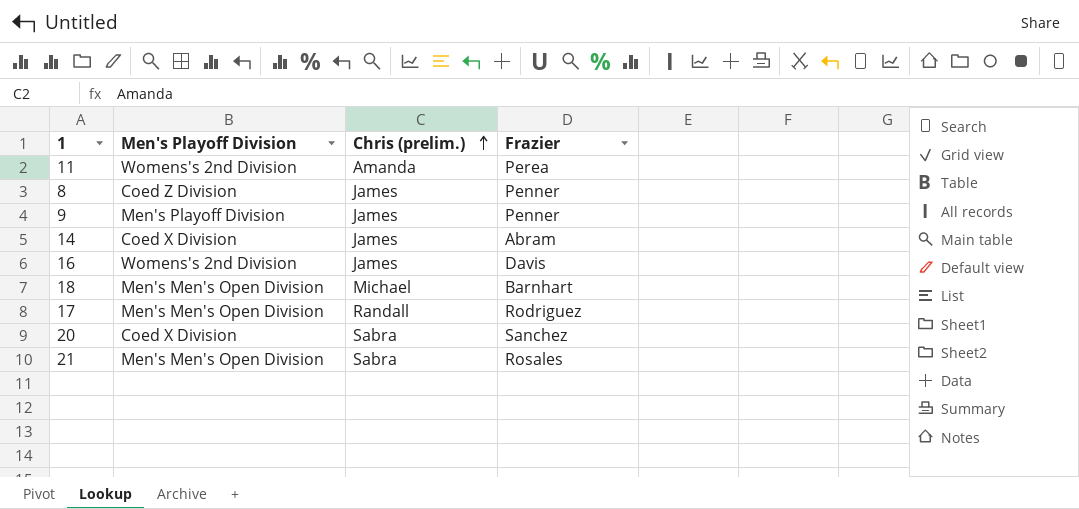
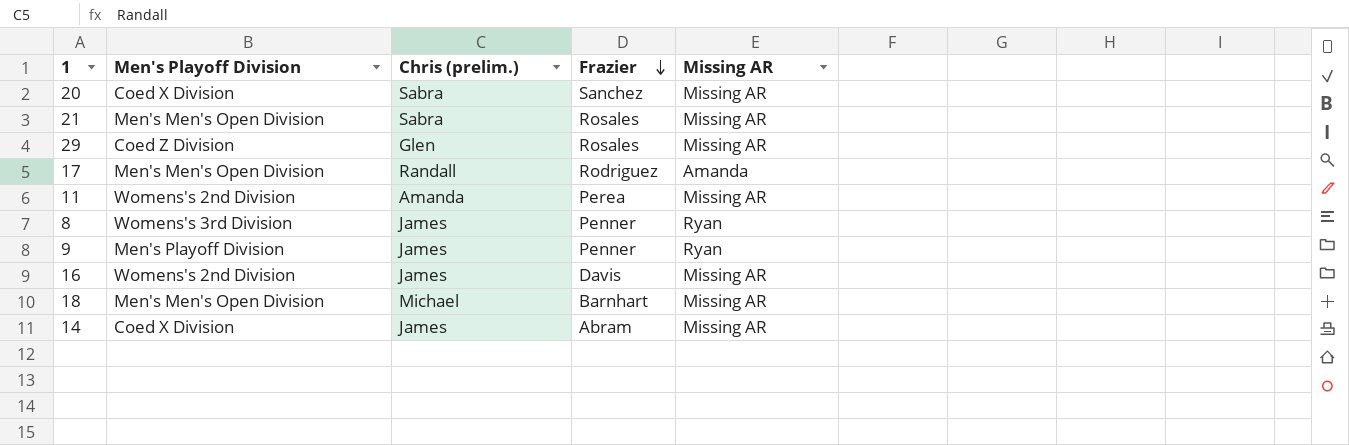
row order: Chris (prelim.) ascending -> Frazier descending
column Missing AR | position: none -> 5
row 29: none -> Coed Z Division | Glen | Rosales | Missing AR
8 | Men's Playoff Division: Coed Z Division -> Womens's 3rd Division

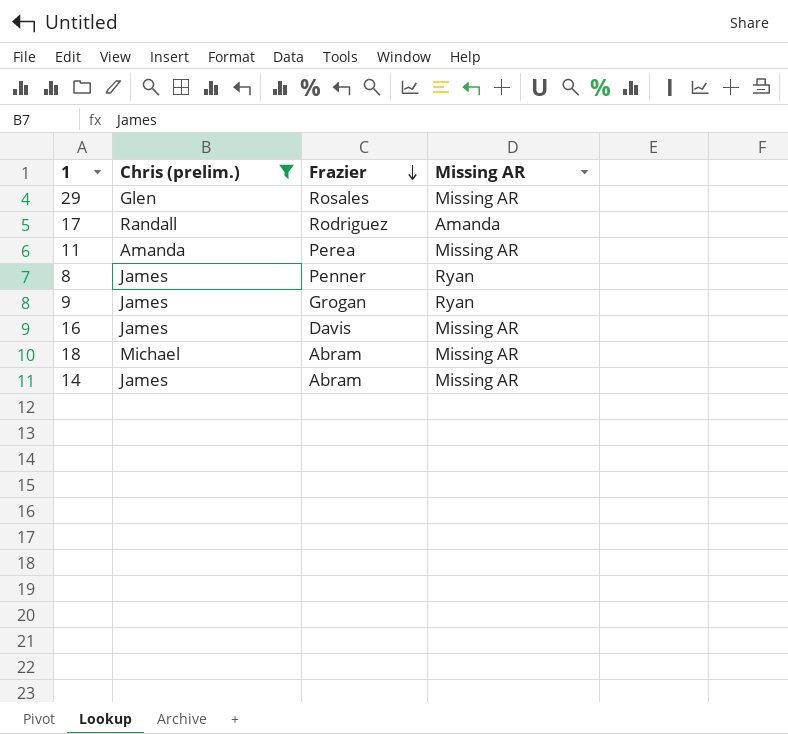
filter: none -> Chris (prelim.) != Sabra
column Men's Playoff Division | position: 2 -> none
9 | Frazier: Penner -> Grogan
18 | Frazier: Barnhart -> Abram

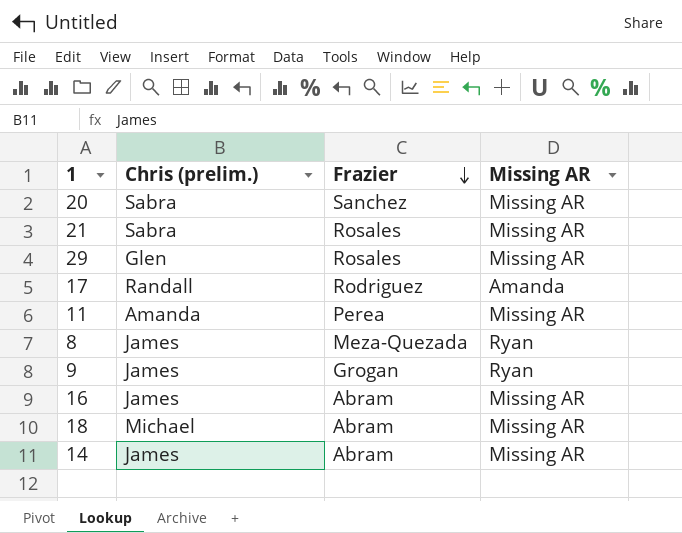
filter: Chris (prelim.) != Sabra -> none
8 | Frazier: Penner -> Meza-Quezada
16 | Frazier: Davis -> Abram

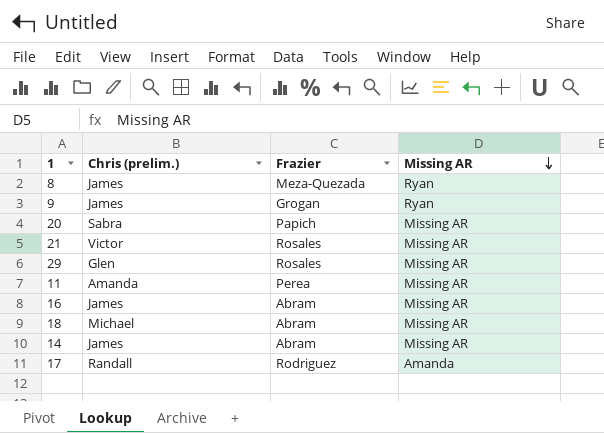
row order: Frazier descending -> Missing AR descending
20 | Frazier: Sanchez -> Papich
21 | Chris (prelim.): Sabra -> Victor

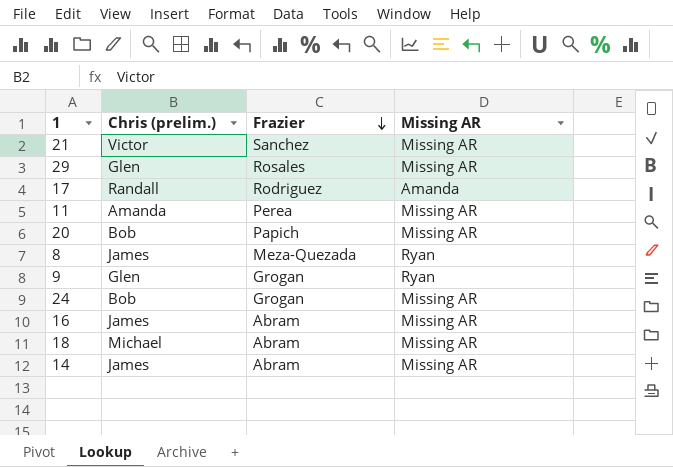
row order: Missing AR descending -> Frazier descending
21 | Frazier: Rosales -> Sanchez
20 | Chris (prelim.): Sabra -> Bob
9 | Chris (prelim.): James -> Glen
row 24: none -> Bob | Grogan | Missing AR

